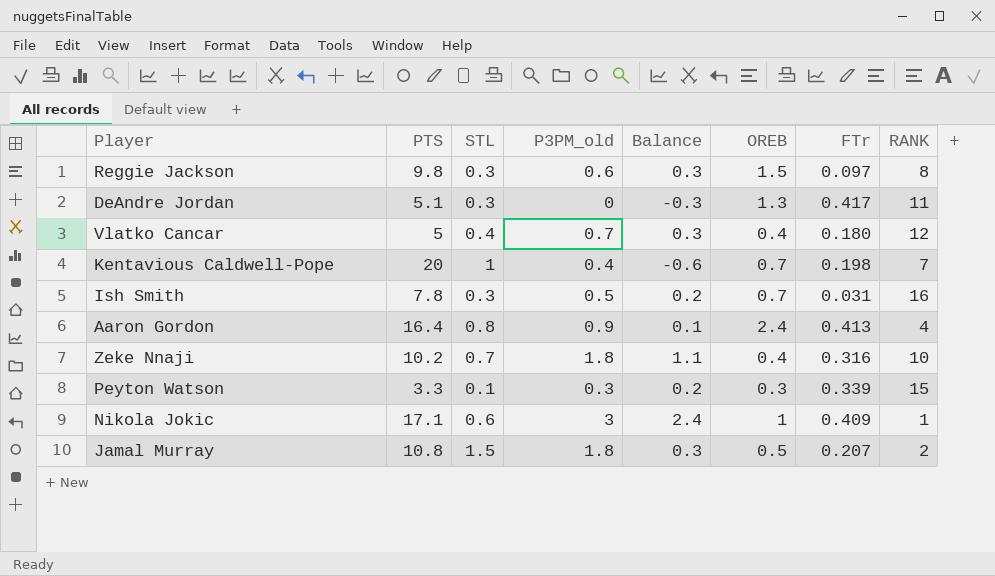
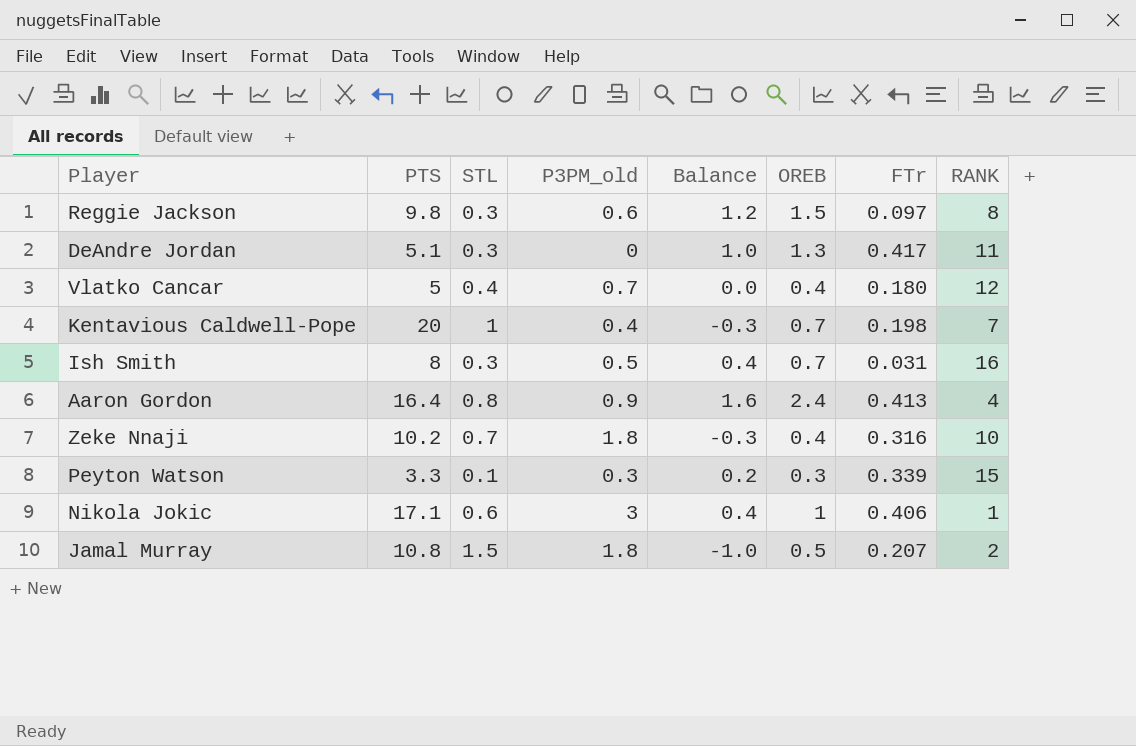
column Balance | formula: [P3PM_old] - [STL] -> [OREB] - [STL]
Ish Smith | PTS: 7.8 -> 8
Nikola Jokic | FTr: 0.409 -> 0.406

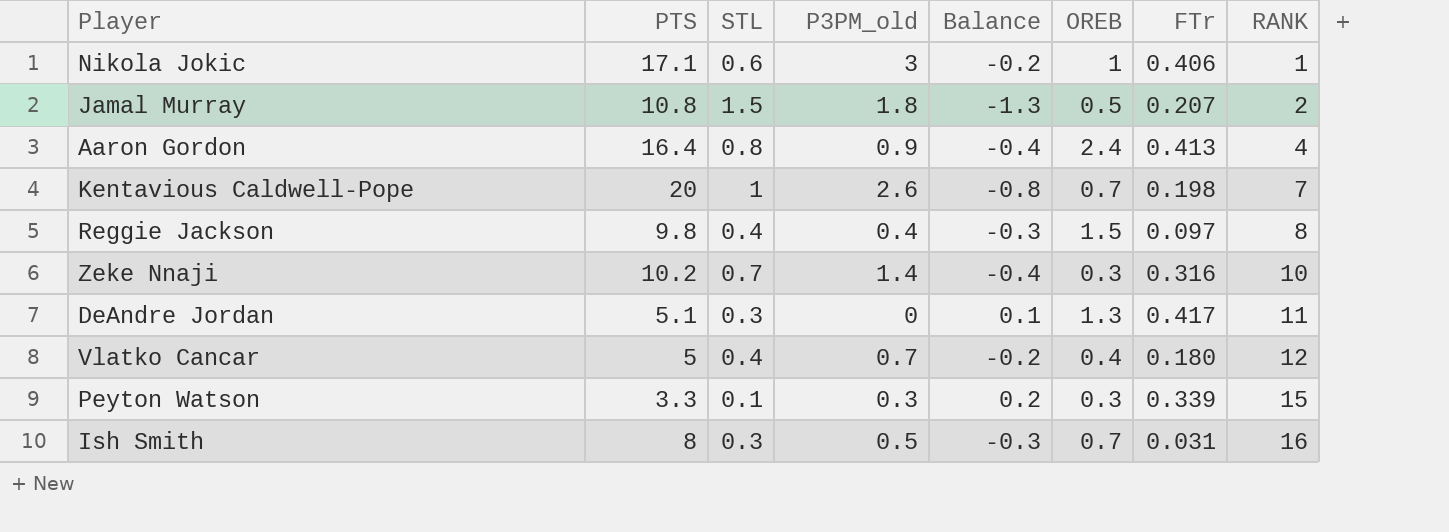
row order: none -> RANK ascending
column Balance | formula: [OREB] - [STL] -> [FTr] - [STL]
Kentavious Caldwell-Pope | P3PM_old: 0.4 -> 2.6
Reggie Jackson | STL: 0.3 -> 0.4
Reggie Jackson | P3PM_old: 0.6 -> 0.4
Zeke Nnaji | P3PM_old: 1.8 -> 1.4
Zeke Nnaji | OREB: 0.4 -> 0.3

